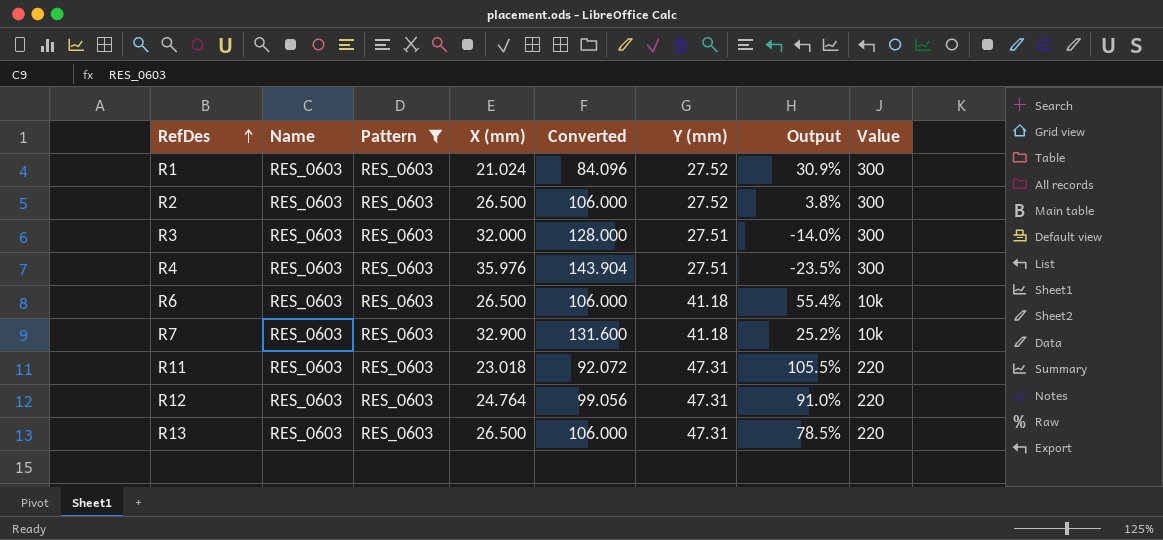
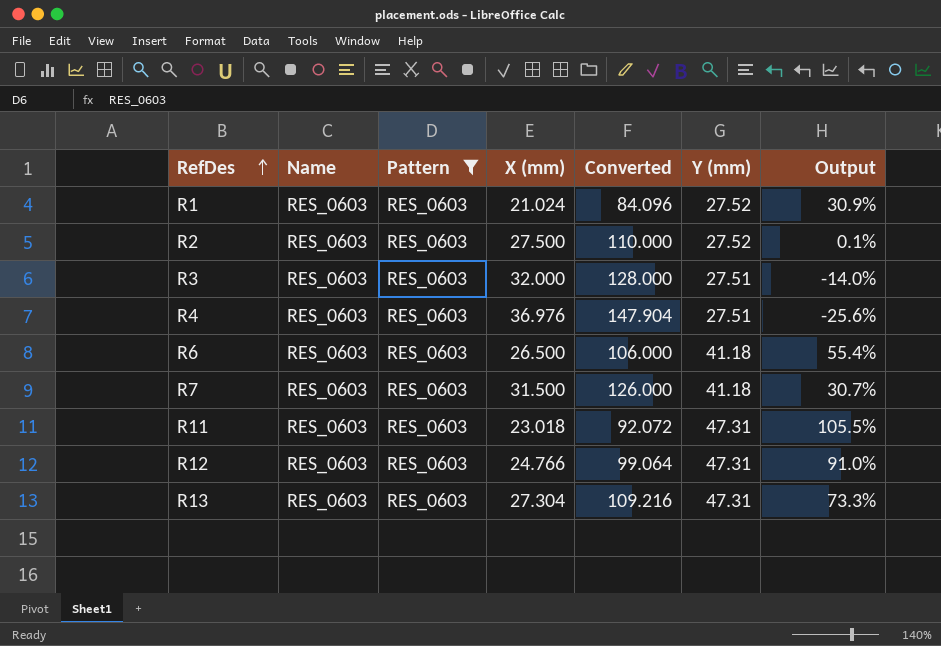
column Value | position: 8 -> none
R2 | X (mm): 26.500 -> 27.500
R2 | Converted: 106.000 -> 110.000
R2 | Output: 3.8% -> 0.1%
R4 | X (mm): 35.976 -> 36.976
R4 | Converted: 143.904 -> 147.904
R4 | Output: -23.5% -> -25.6%
R7 | X (mm): 32.900 -> 31.500
R7 | Converted: 131.600 -> 126.000
R7 | Output: 25.2% -> 30.7%
R12 | X (mm): 24.764 -> 24.766
R12 | Converted: 99.056 -> 99.064
R13 | X (mm): 26.500 -> 27.304
R13 | Converted: 106.000 -> 109.216
R13 | Output: 78.5% -> 73.3%

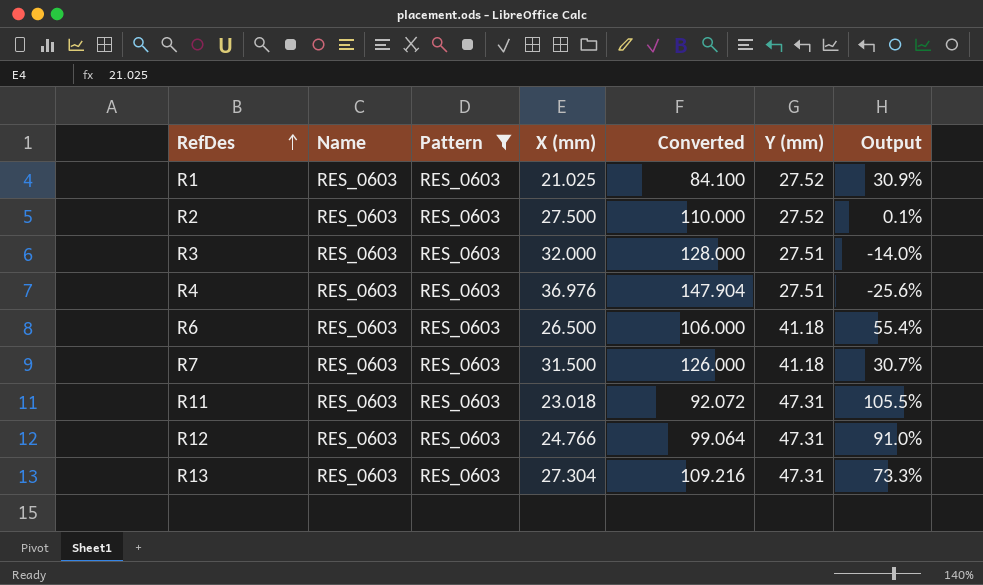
R1 | X (mm): 21.024 -> 21.025
R1 | Converted: 84.096 -> 84.100

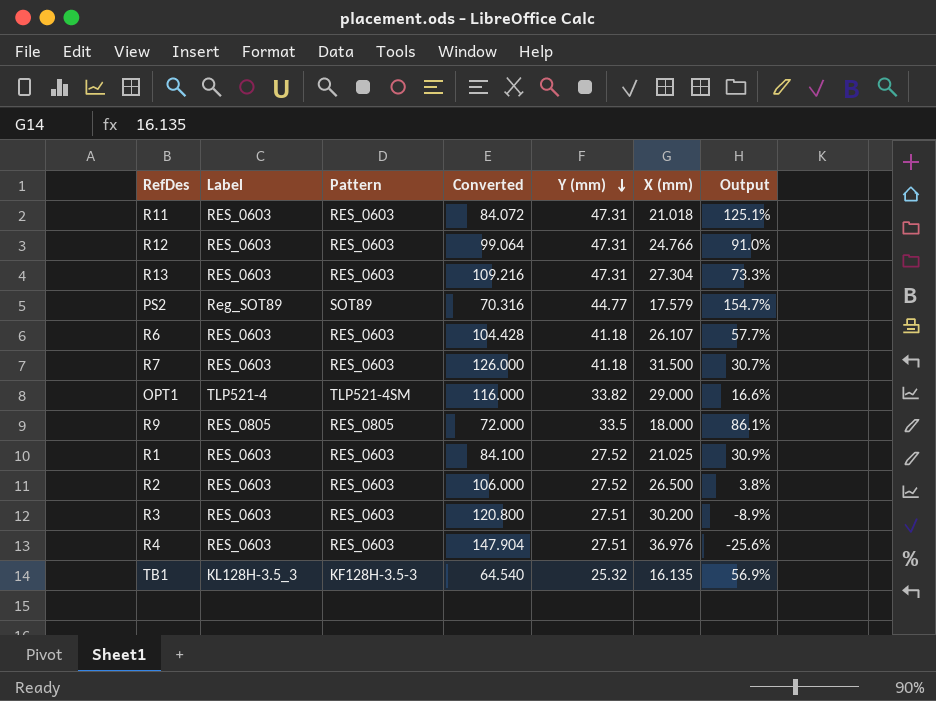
filter: Pattern = RES_0603 -> none
row order: RefDes ascending -> Y (mm) descending
column name: Name -> Label
column X (mm) | position: 4 -> 6
R11 | Converted: 92.072 -> 84.072
R11 | X (mm): 23.018 -> 21.018
R11 | Output: 105.5% -> 125.1%
R6 | Converted: 106.000 -> 104.428
R6 | X (mm): 26.500 -> 26.107
R6 | Output: 55.4% -> 57.7%
R2 | Converted: 110.000 -> 106.000
R2 | X (mm): 27.500 -> 26.500
R2 | Output: 0.1% -> 3.8%
R3 | Converted: 128.000 -> 120.800
R3 | X (mm): 32.000 -> 30.200
R3 | Output: -14.0% -> -8.9%

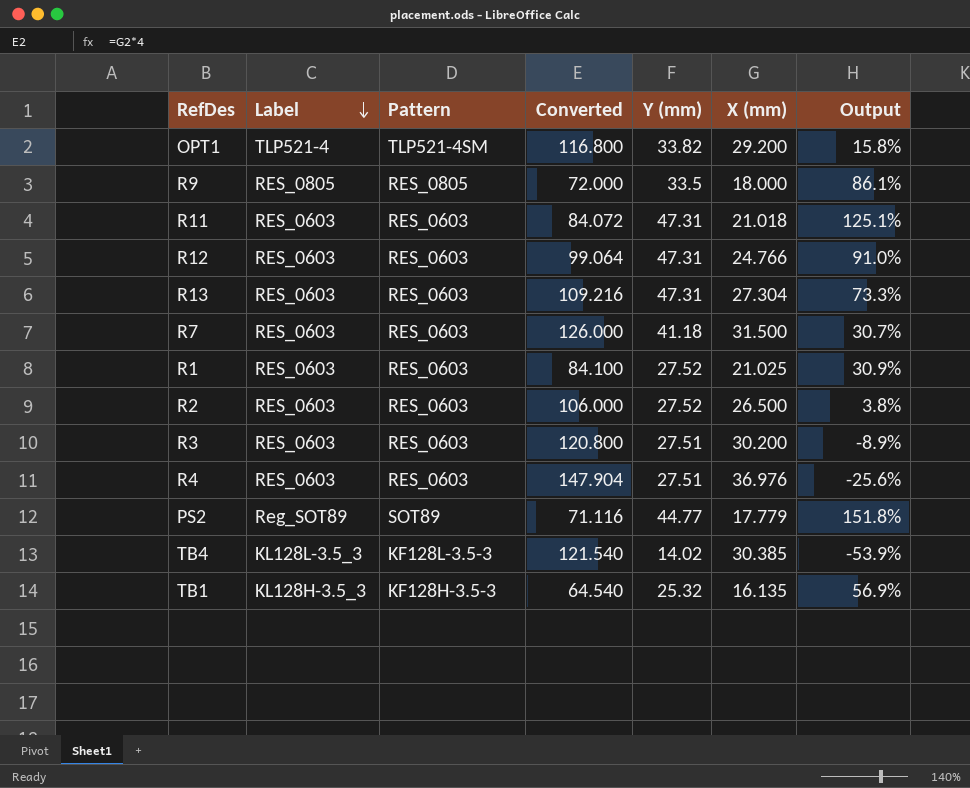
row order: Y (mm) descending -> Label descending
row R6: RES_0603 | RES_0603 | 104.428 | 41.18 | 26.107 | 57.7% -> none
OPT1 | Converted: 116.000 -> 116.800
OPT1 | X (mm): 29.000 -> 29.200
OPT1 | Output: 16.6% -> 15.8%
PS2 | Converted: 70.316 -> 71.116
PS2 | X (mm): 17.579 -> 17.779
PS2 | Output: 154.7% -> 151.8%
row TB4: none -> KL128L-3.5_3 | KF128L-3.5-3 | 121.540 | 14.02 | 30.385 | -53.9%

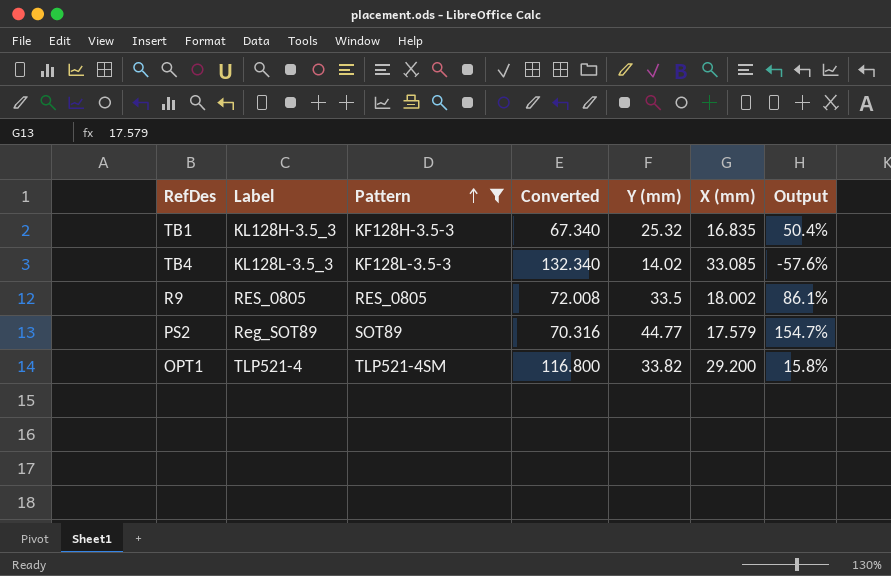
filter: none -> Pattern != RES_0603
row order: Label descending -> Pattern ascending
TB1 | Converted: 64.540 -> 67.340
TB1 | X (mm): 16.135 -> 16.835
TB1 | Output: 56.9% -> 50.4%
TB4 | Converted: 121.540 -> 132.340
TB4 | X (mm): 30.385 -> 33.085
TB4 | Output: -53.9% -> -57.6%
R9 | Converted: 72.000 -> 72.008
R9 | X (mm): 18.000 -> 18.002
PS2 | Converted: 71.116 -> 70.316
PS2 | X (mm): 17.779 -> 17.579
PS2 | Output: 151.8% -> 154.7%

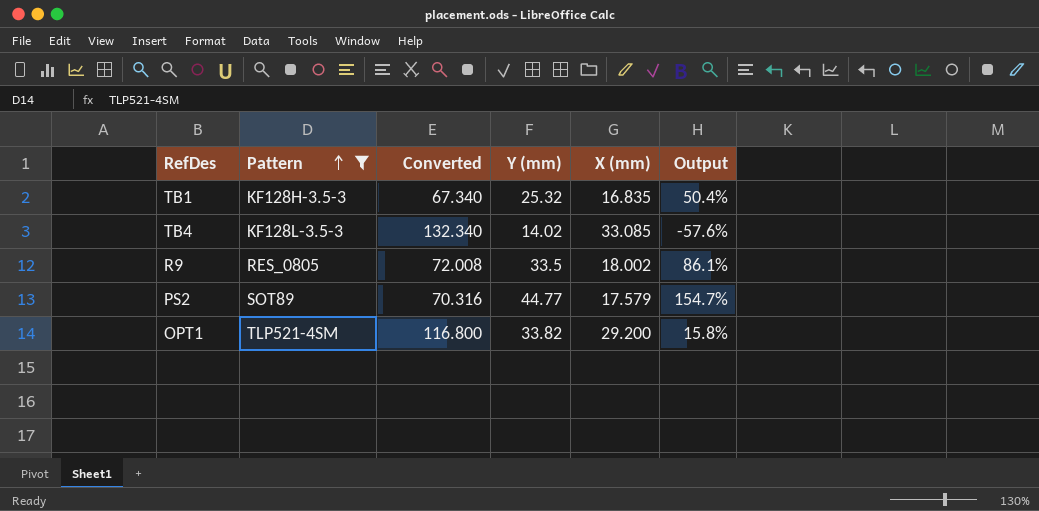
column Label | position: 2 -> none

